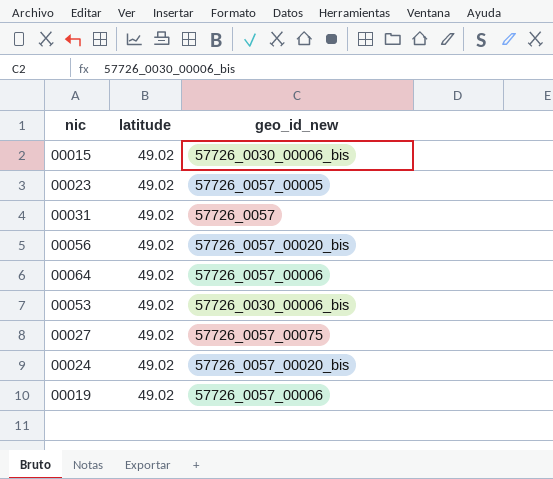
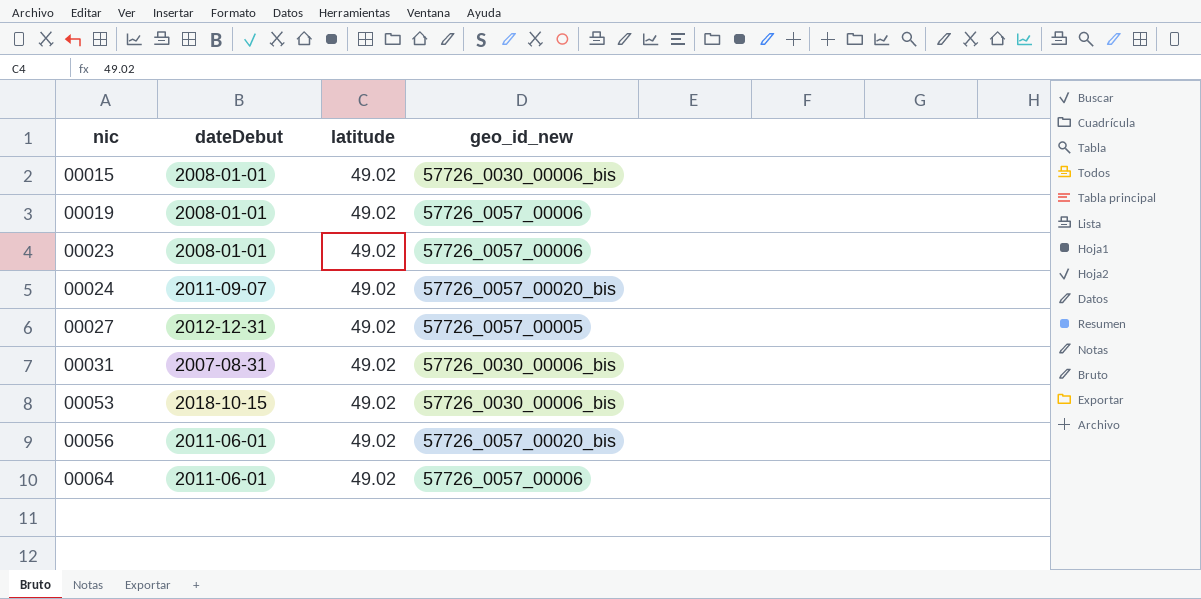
row order: none -> nic ascending
column dateDebut | position: none -> 2
00023 | geo_id_new: 57726_0057_00005 -> 57726_0057_00006
00027 | geo_id_new: 57726_0057_00075 -> 57726_0057_00005
00031 | geo_id_new: 57726_0057 -> 57726_0030_00006_bis

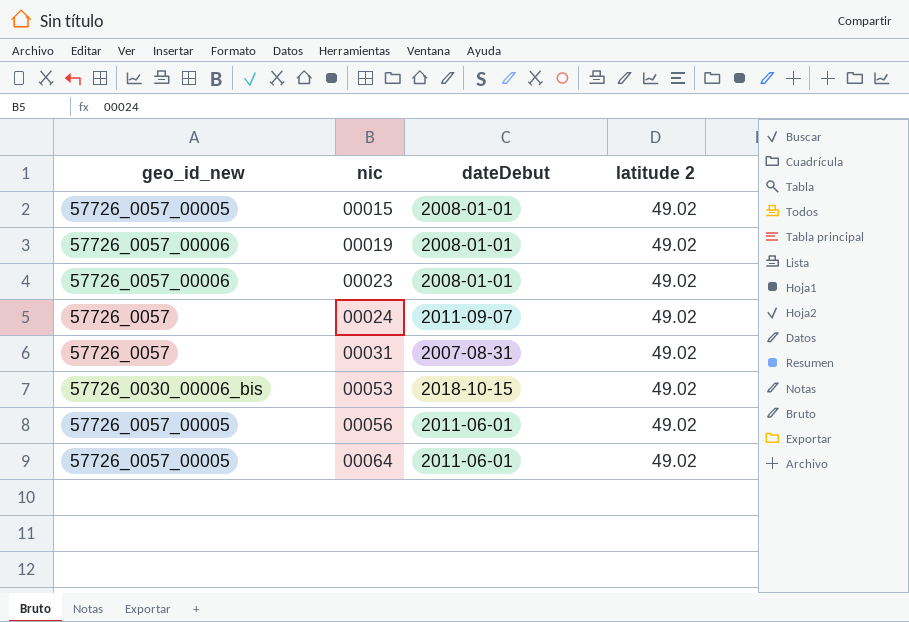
column geo_id_new | position: 4 -> 1
column name: latitude -> latitude 2
row 00027: 2012-12-31 | 49.02 | 57726_0057_00005 -> none
00015 | geo_id_new: 57726_0030_00006_bis -> 57726_0057_00005
00024 | geo_id_new: 57726_0057_00020_bis -> 57726_0057
00031 | geo_id_new: 57726_0030_00006_bis -> 57726_0057
00056 | geo_id_new: 57726_0057_00020_bis -> 57726_0057_00005
00064 | geo_id_new: 57726_0057_00006 -> 57726_0057_00005

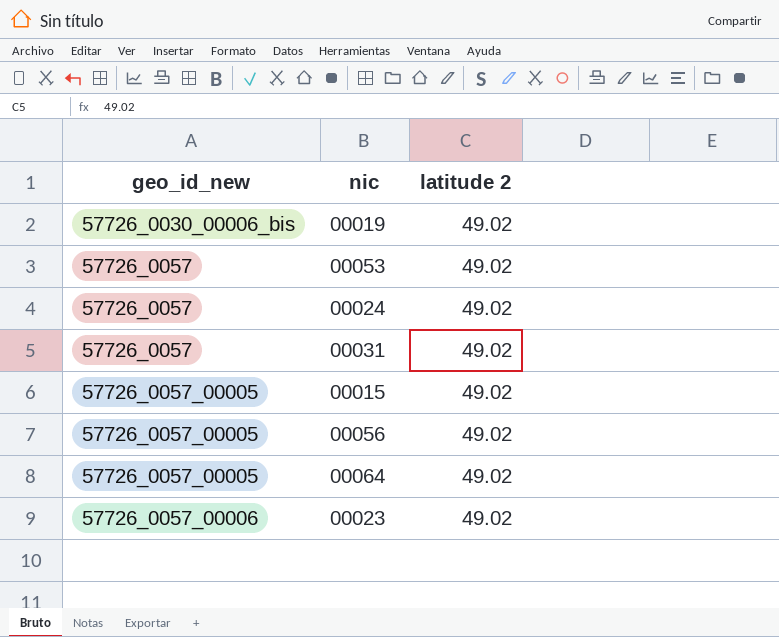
row order: nic ascending -> geo_id_new ascending
column dateDebut | position: 3 -> none
00019 | geo_id_new: 57726_0057_00006 -> 57726_0030_00006_bis
00053 | geo_id_new: 57726_0030_00006_bis -> 57726_0057

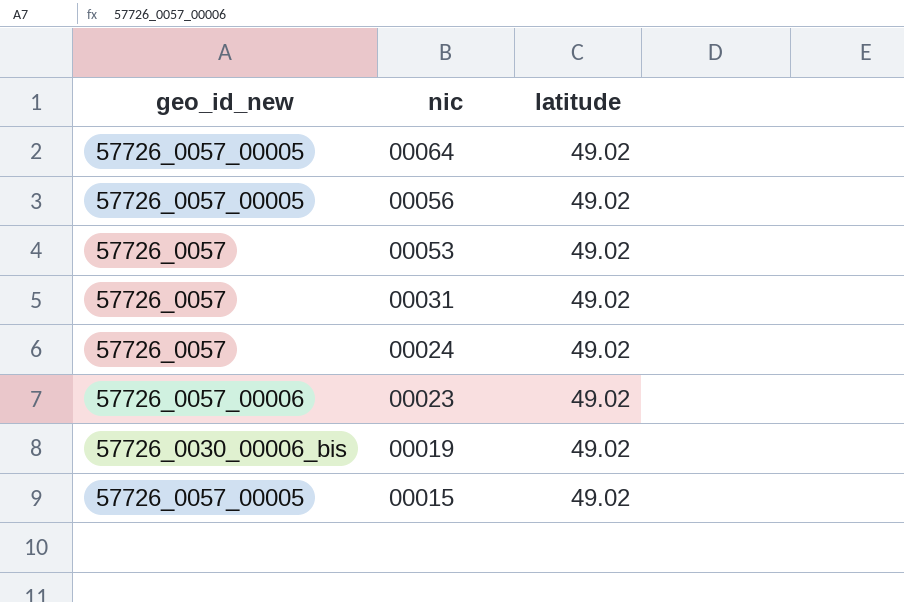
row order: geo_id_new ascending -> nic descending
column name: latitude 2 -> latitude

